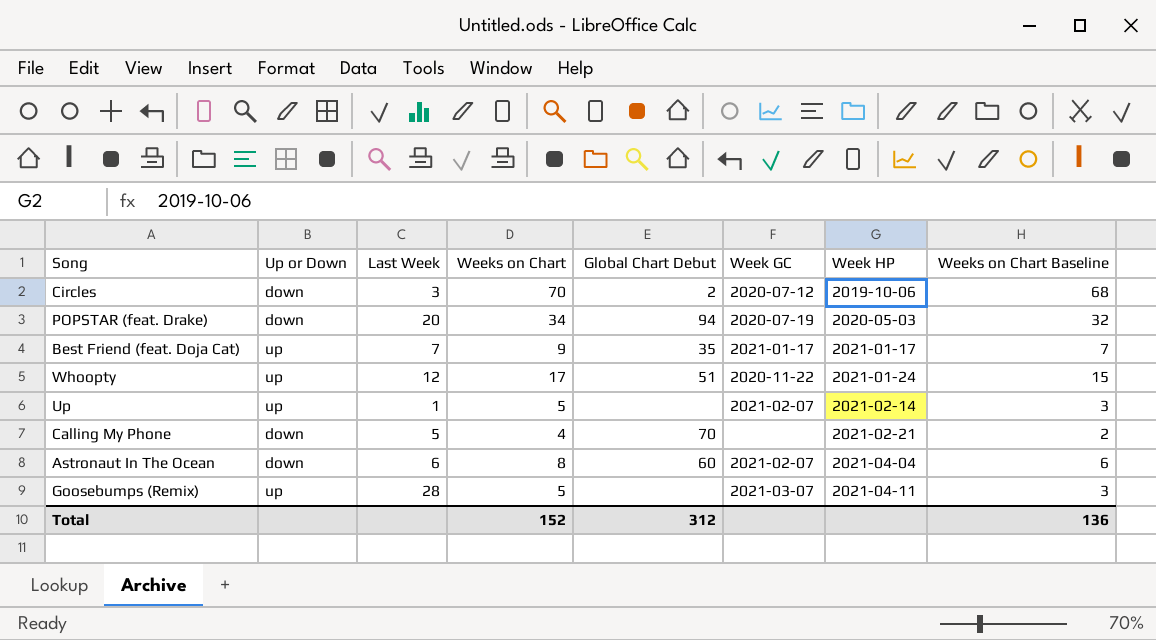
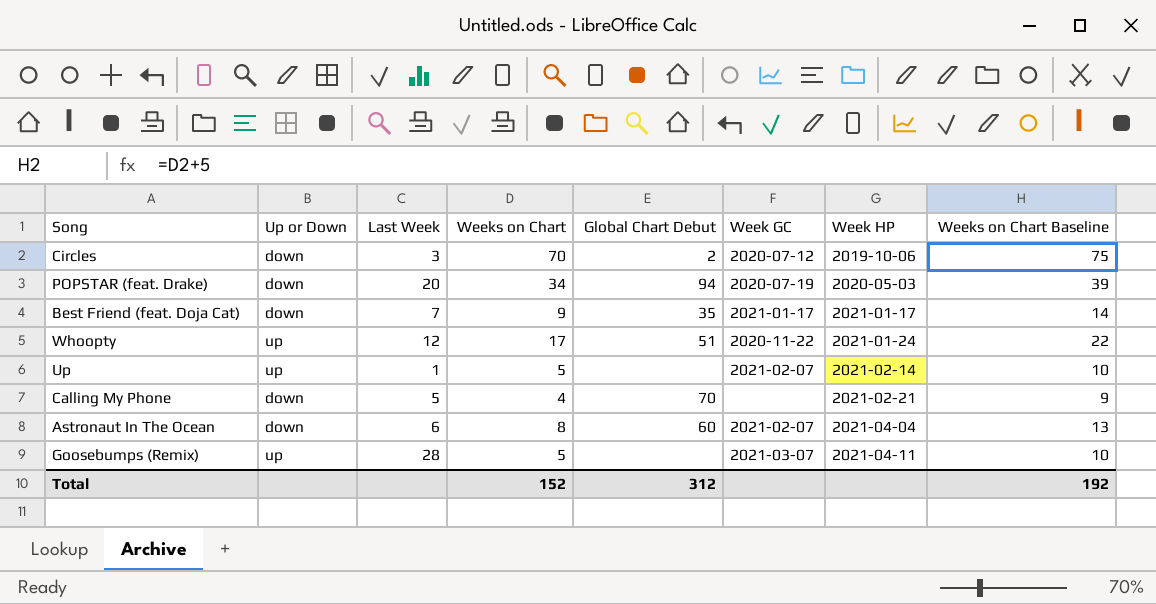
column Weeks on Chart Baseline | formula: [Weeks on Chart] - 2 -> [Weeks on Chart] + 5
Best Friend (feat. Doja Cat) | Up or Down: up -> down
Total | Weeks on Chart Baseline: 136 -> 192

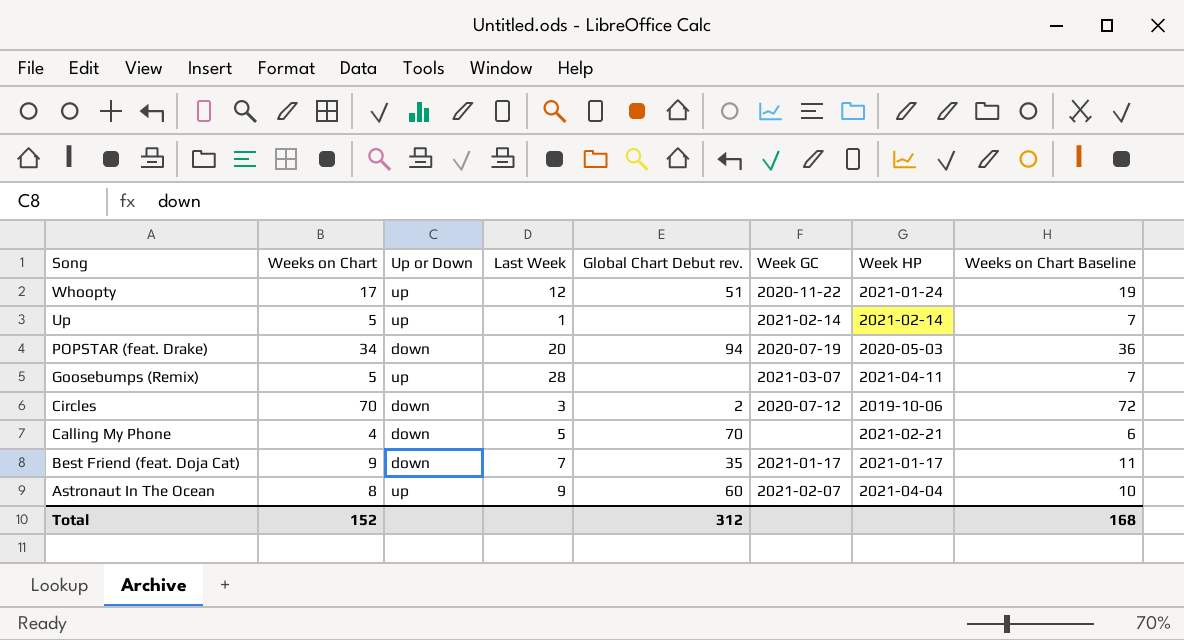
row order: Week HP ascending -> Song descending
column Weeks on Chart | position: 4 -> 2
column name: Global Chart Debut -> Global Chart Debut rev.
column Weeks on Chart Baseline | formula: [Weeks on Chart] + 5 -> [Weeks on Chart] + 2
Up | Week GC: 2021-02-07 -> 2021-02-14
Astronaut In The Ocean | Up or Down: down -> up
Astronaut In The Ocean | Last Week: 6 -> 9
Total | Weeks on Chart Baseline: 192 -> 168

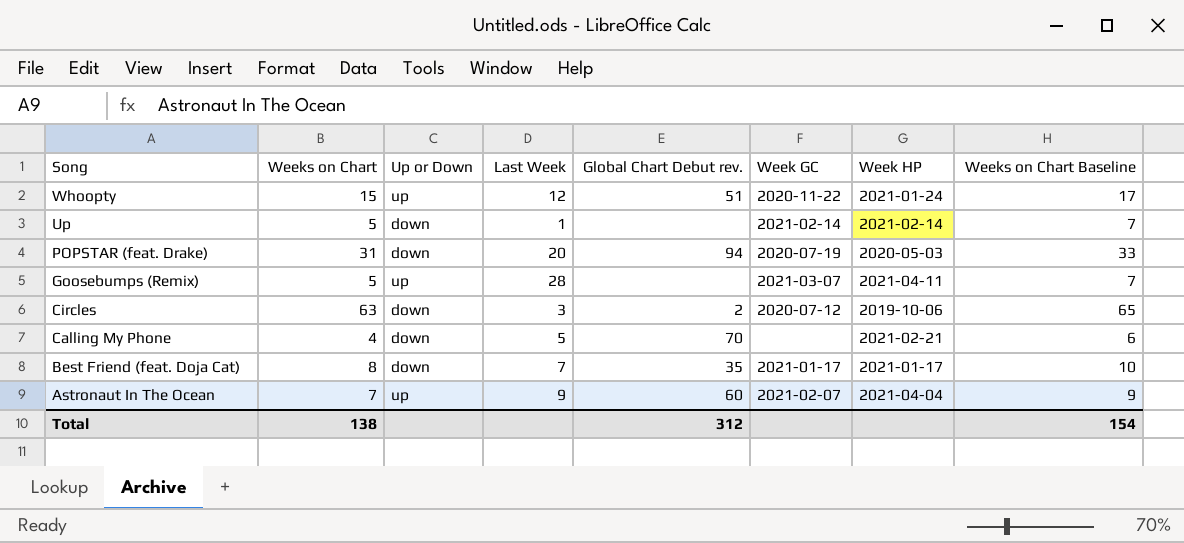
Whoopty | Weeks on Chart: 17 -> 15
Whoopty | Weeks on Chart Baseline: 19 -> 17
Up | Up or Down: up -> down
POPSTAR (feat. Drake) | Weeks on Chart: 34 -> 31
POPSTAR (feat. Drake) | Weeks on Chart Baseline: 36 -> 33
Circles | Weeks on Chart: 70 -> 63
Circles | Weeks on Chart Baseline: 72 -> 65
Best Friend (feat. Doja Cat) | Weeks on Chart: 9 -> 8
Best Friend (feat. Doja Cat) | Weeks on Chart Baseline: 11 -> 10
Astronaut In The Ocean | Weeks on Chart: 8 -> 7
Astronaut In The Ocean | Weeks on Chart Baseline: 10 -> 9
Total | Weeks on Chart: 152 -> 138
Total | Weeks on Chart Baseline: 168 -> 154

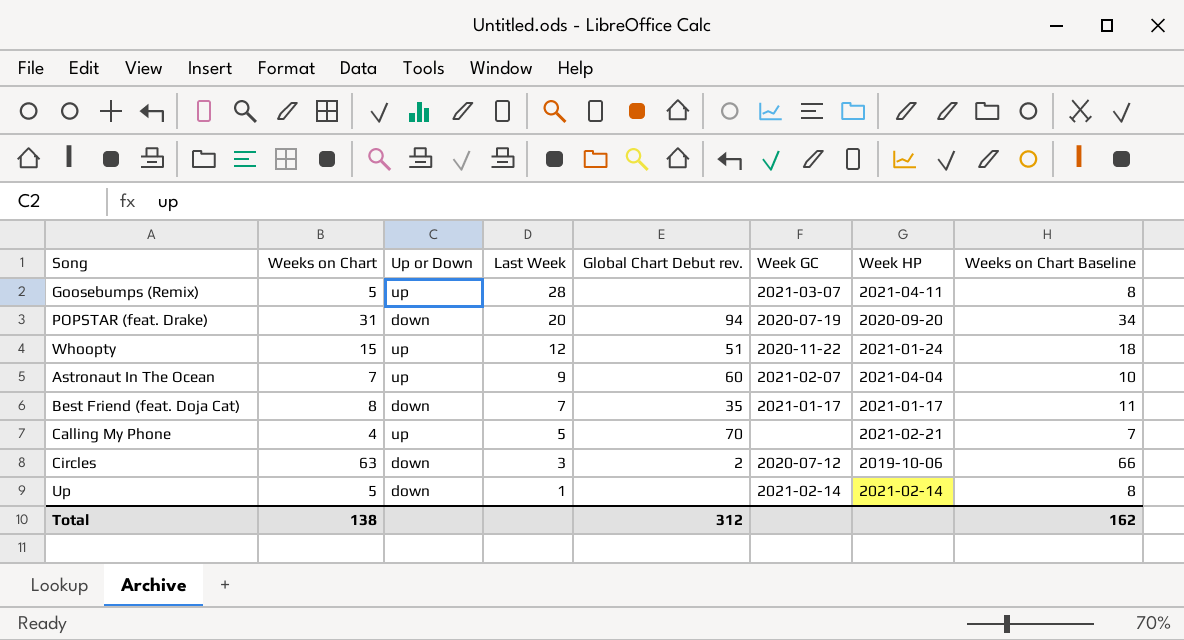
row order: Song descending -> Last Week descending
column Weeks on Chart Baseline | formula: [Weeks on Chart] + 2 -> [Weeks on Chart] + 3
POPSTAR (feat. Drake) | Week HP: 2020-05-03 -> 2020-09-20
Calling My Phone | Up or Down: down -> up
Total | Weeks on Chart Baseline: 154 -> 162

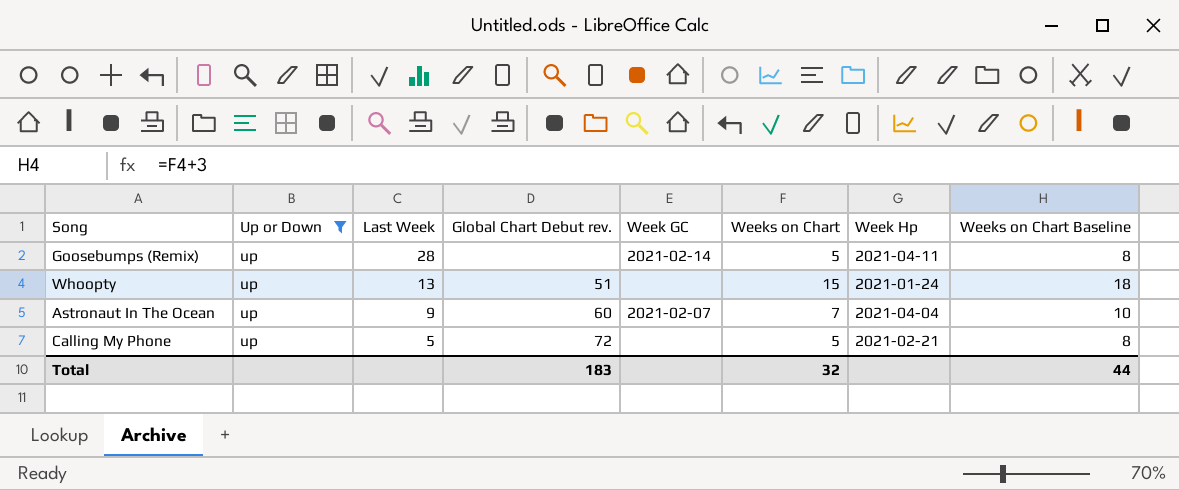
filter: none -> Up or Down = up
column Weeks on Chart | position: 2 -> 6
column name: Week HP -> Week Hp
Goosebumps (Remix) | Week GC: 2021-03-07 -> 2021-02-14
Whoopty | Last Week: 12 -> 13
Whoopty | Week GC: 2020-11-22 -> none
Calling My Phone | Global Chart Debut rev.: 70 -> 72
Calling My Phone | Weeks on Chart: 4 -> 5
Calling My Phone | Weeks on Chart Baseline: 7 -> 8
Total | Global Chart Debut rev.: 312 -> 183
Total | Weeks on Chart: 138 -> 32
Total | Weeks on Chart Baseline: 162 -> 44

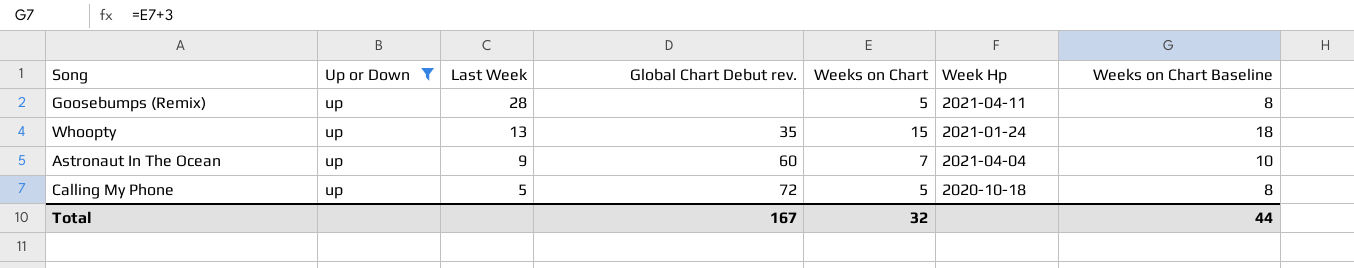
column Week GC | position: 5 -> none
Whoopty | Global Chart Debut rev.: 51 -> 35
Calling My Phone | Week Hp: 2021-02-21 -> 2020-10-18
Total | Global Chart Debut rev.: 183 -> 167

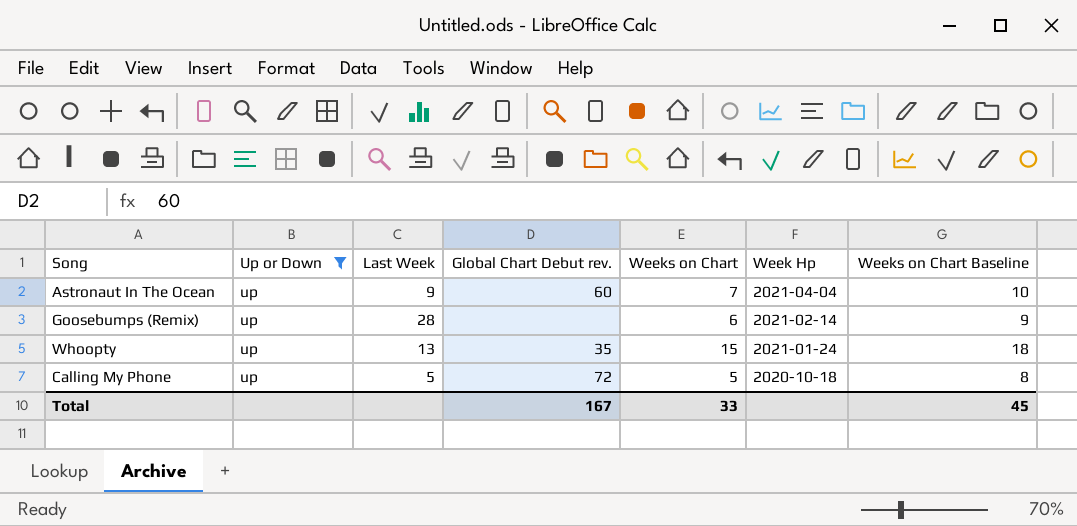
row order: Last Week descending -> Week Hp descending
Goosebumps (Remix) | Weeks on Chart: 5 -> 6
Goosebumps (Remix) | Week Hp: 2021-04-11 -> 2021-02-14
Goosebumps (Remix) | Weeks on Chart Baseline: 8 -> 9
Total | Weeks on Chart: 32 -> 33
Total | Weeks on Chart Baseline: 44 -> 45

